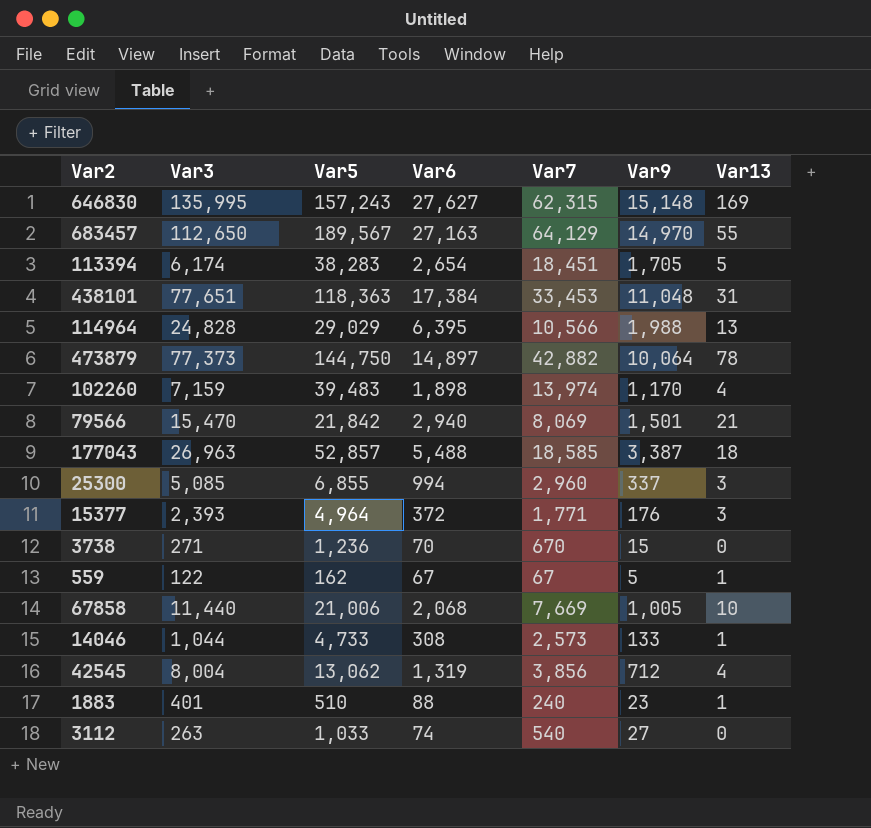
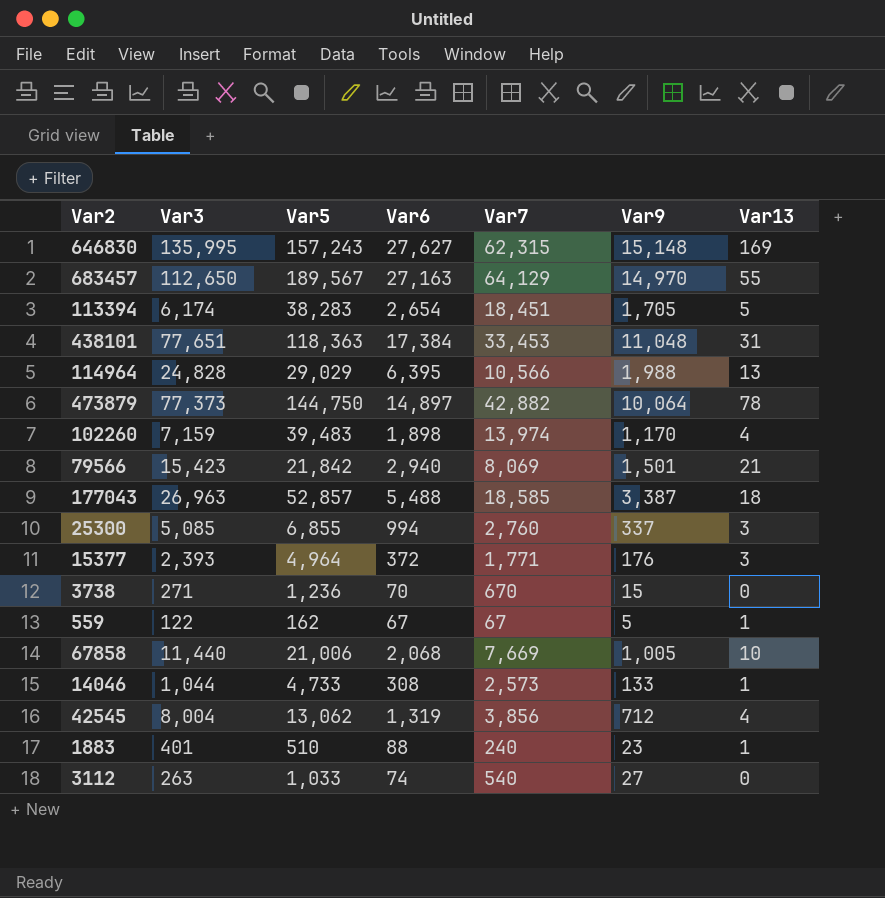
79566 | Var3: 15,470 -> 15,423
25300 | Var7: 2,960 -> 2,760

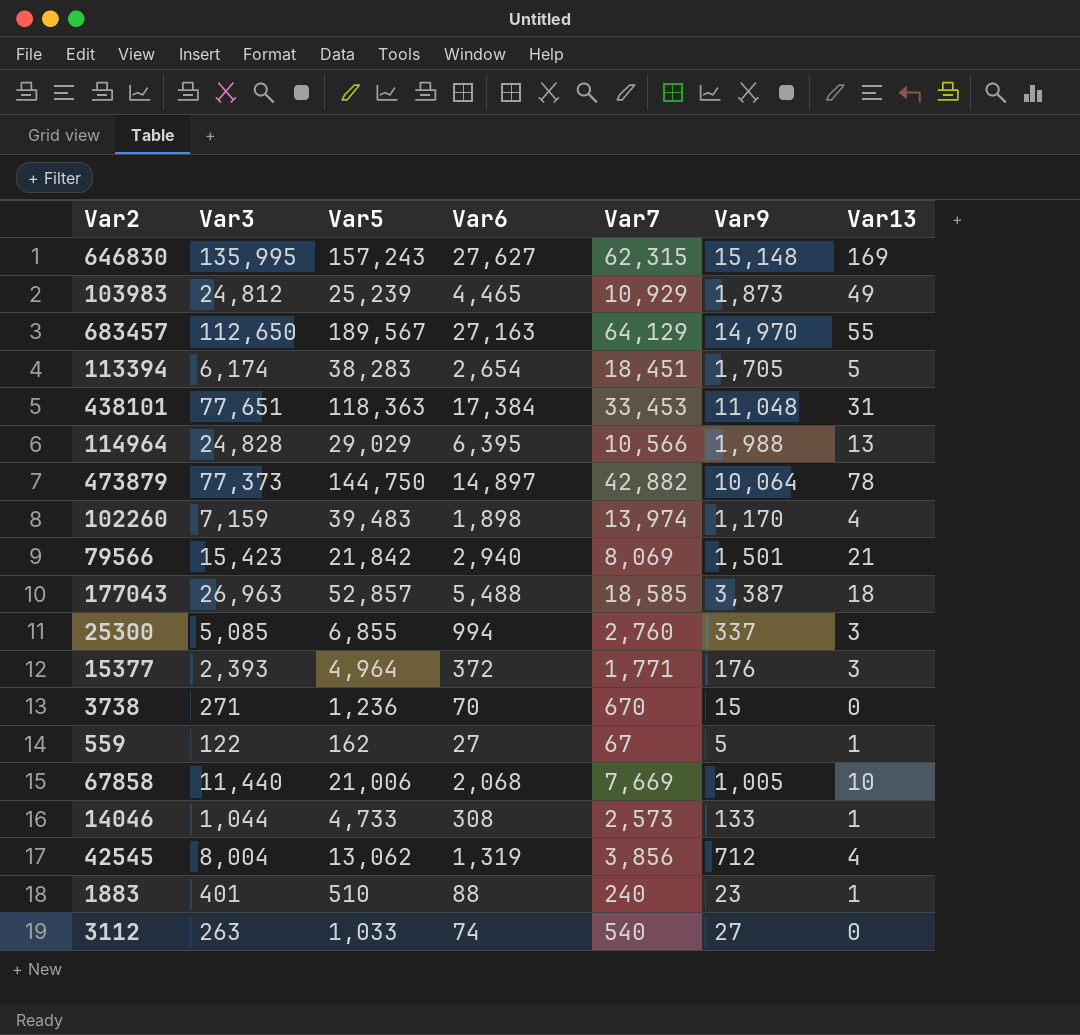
row 103983: none -> 24,812 | 25,239 | 4,465 | 10,929 | 1,873 | 49
559 | Var6: 67 -> 27

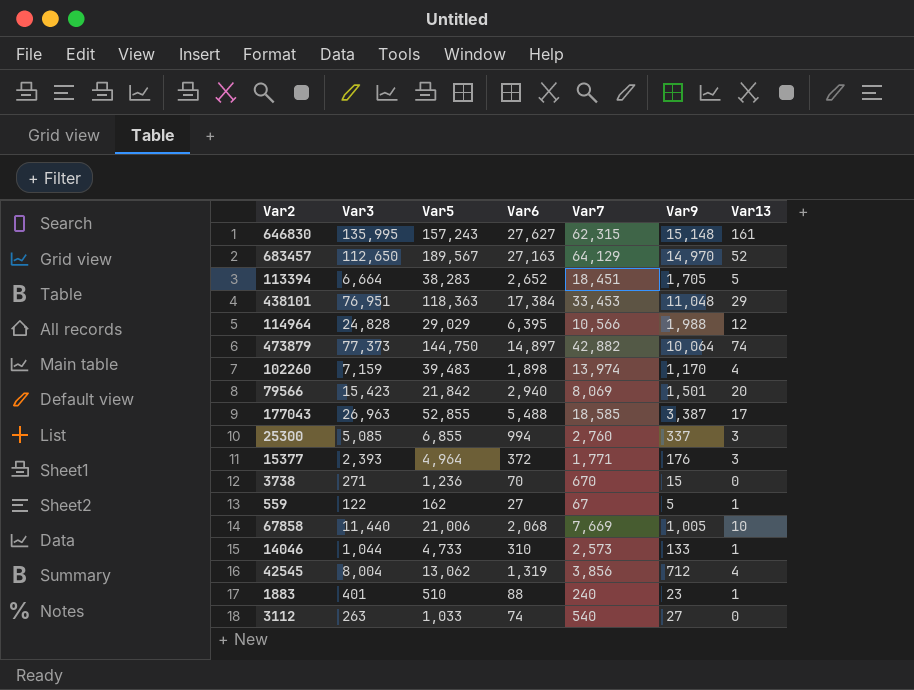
row 103983: 24,812 | 25,239 | 4,465 | 10,929 | 1,873 | 49 -> none
646830 | Var13: 169 -> 161
683457 | Var13: 55 -> 52
113394 | Var3: 6,174 -> 6,664
113394 | Var6: 2,654 -> 2,652
438101 | Var3: 77,651 -> 76,951
438101 | Var13: 31 -> 29
114964 | Var13: 13 -> 12
473879 | Var13: 78 -> 74
79566 | Var13: 21 -> 20
177043 | Var5: 52,857 -> 52,855
177043 | Var13: 18 -> 17
14046 | Var6: 308 -> 310

